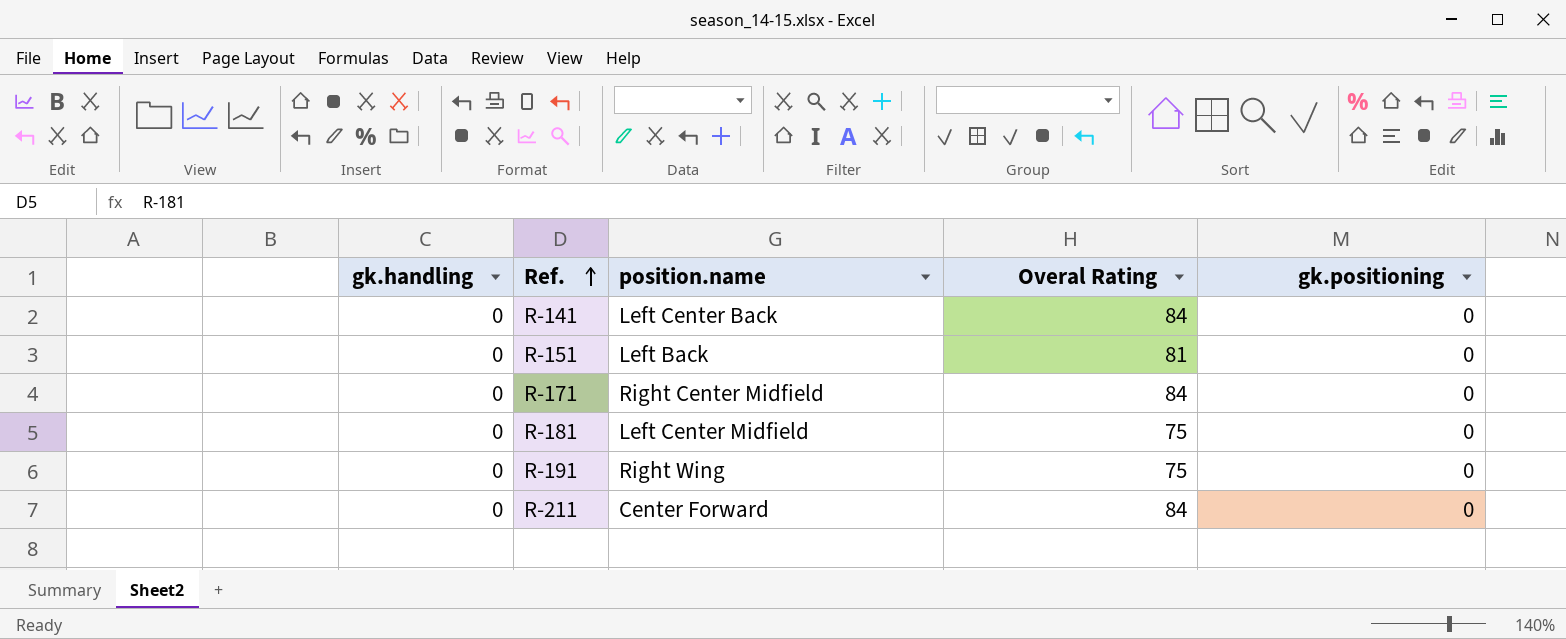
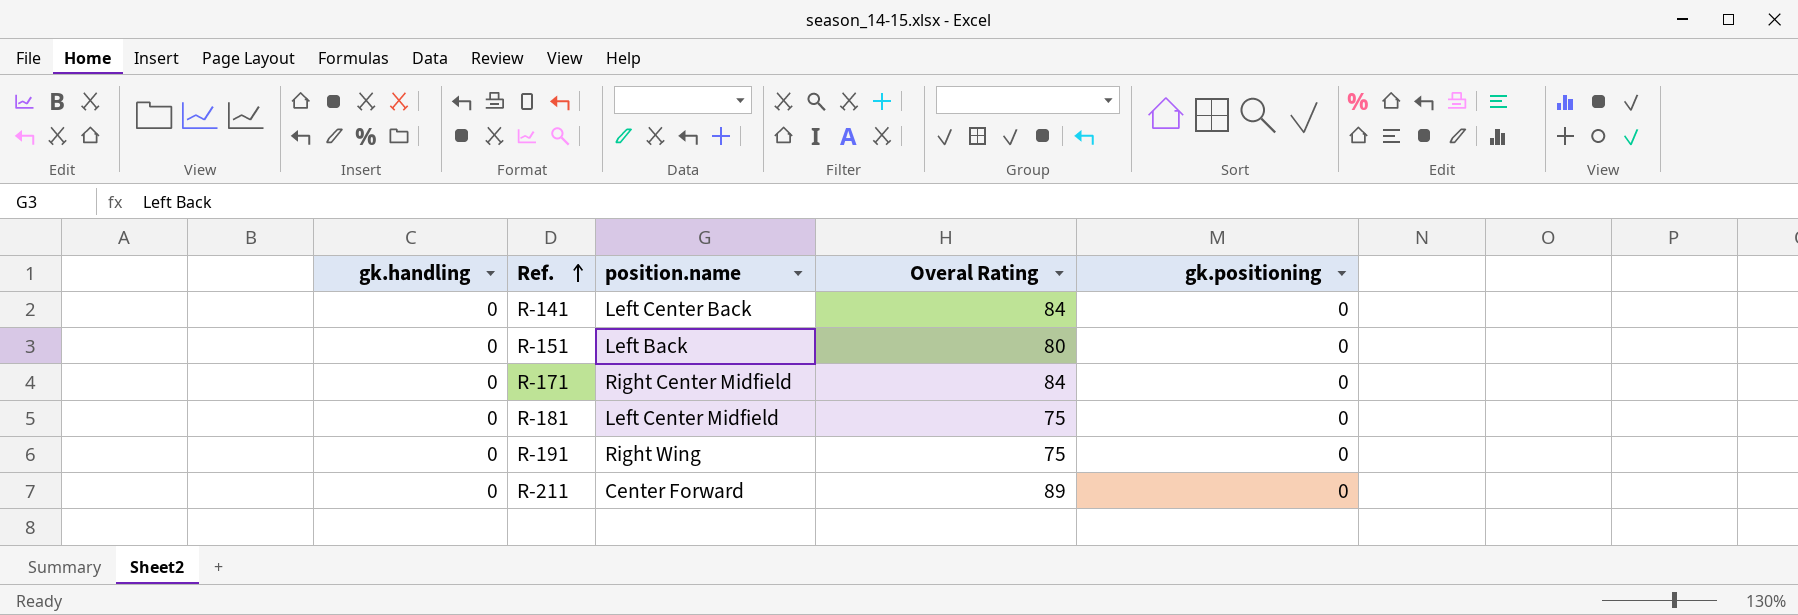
R-151 | Overal Rating: 81 -> 80
R-211 | Overal Rating: 84 -> 89

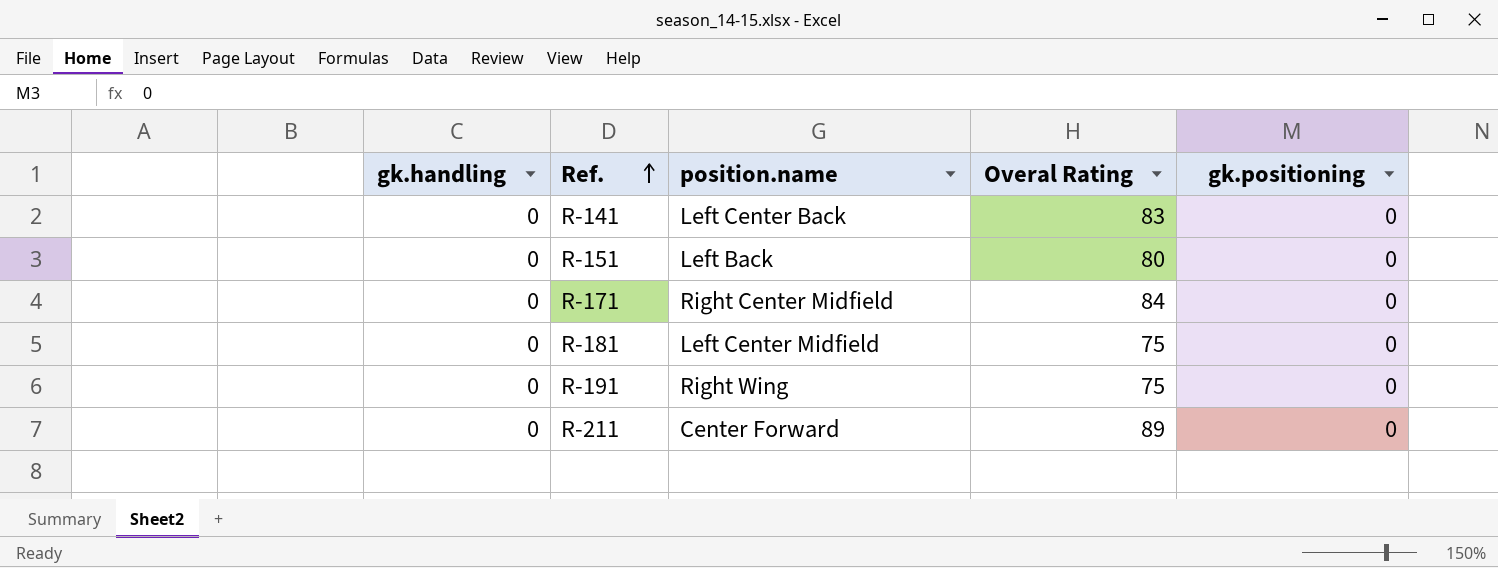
R-141 | Overal Rating: 84 -> 83

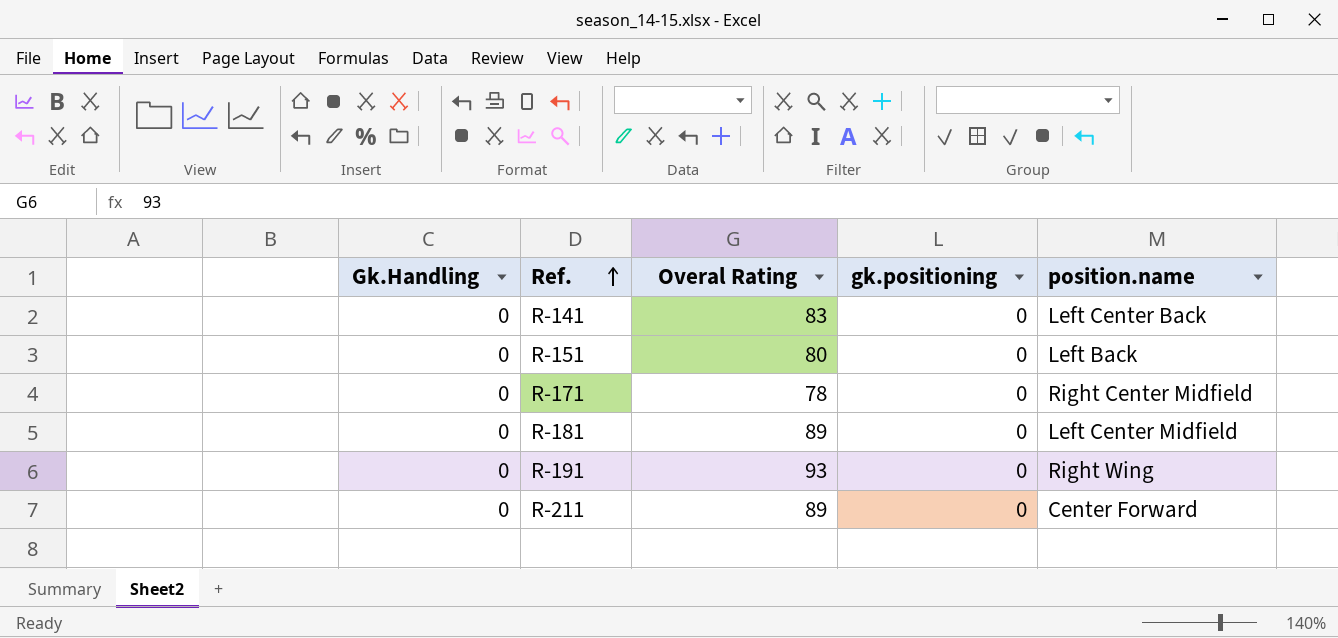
column name: gk.handling -> Gk.Handling
column position.name | position: 3 -> 5
R-171 | Overal Rating: 84 -> 78
R-181 | Overal Rating: 75 -> 89
R-191 | Overal Rating: 75 -> 93

